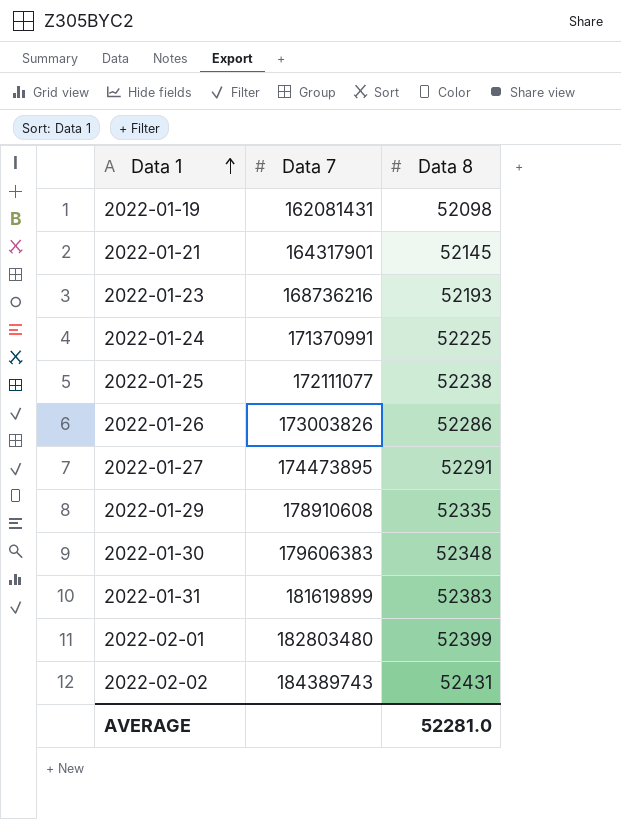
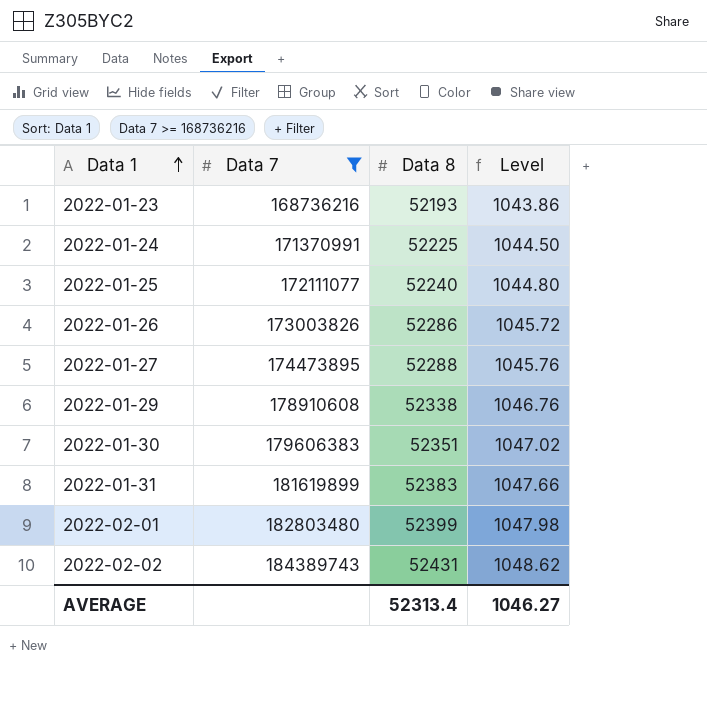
filter: none -> Data 7 >= 168736216
column Level | formula: none -> [Data 8] * 0.02
2022-01-25 | Data 8: 52238 -> 52240
2022-01-27 | Data 8: 52291 -> 52288
2022-01-29 | Data 8: 52335 -> 52338
2022-01-30 | Data 8: 52348 -> 52351
AVERAGE | Data 8: 52281.0 -> 52313.4

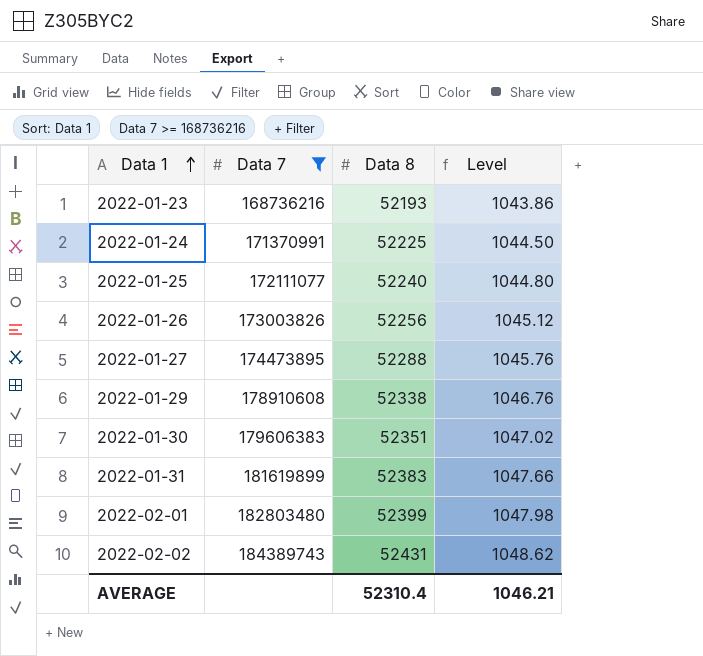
2022-01-26 | Data 8: 52286 -> 52256
2022-01-26 | Level: 1045.72 -> 1045.12
AVERAGE | Data 8: 52313.4 -> 52310.4
AVERAGE | Level: 1046.27 -> 1046.21

